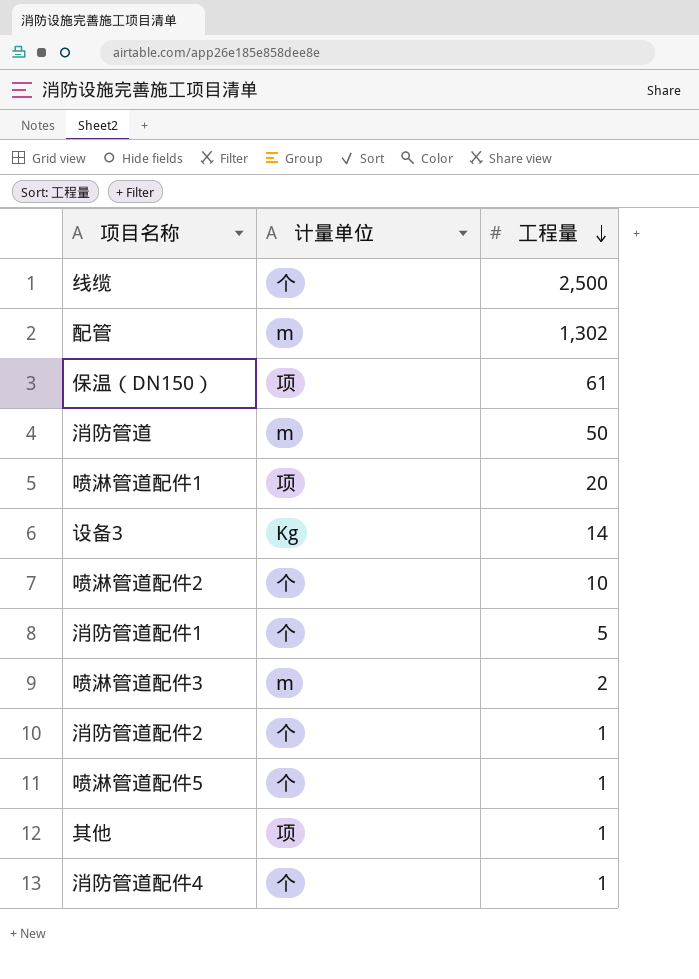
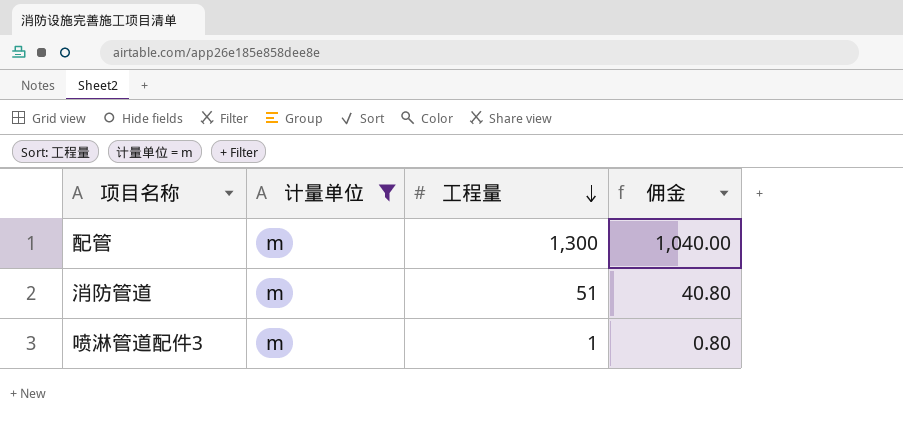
filter: none -> 计量单位 = m
column 佣金 | formula: none -> [工程量] * 0.8
配管 | 工程量: 1,302 -> 1,300
消防管道 | 工程量: 50 -> 51
喷淋管道配件3 | 工程量: 2 -> 1

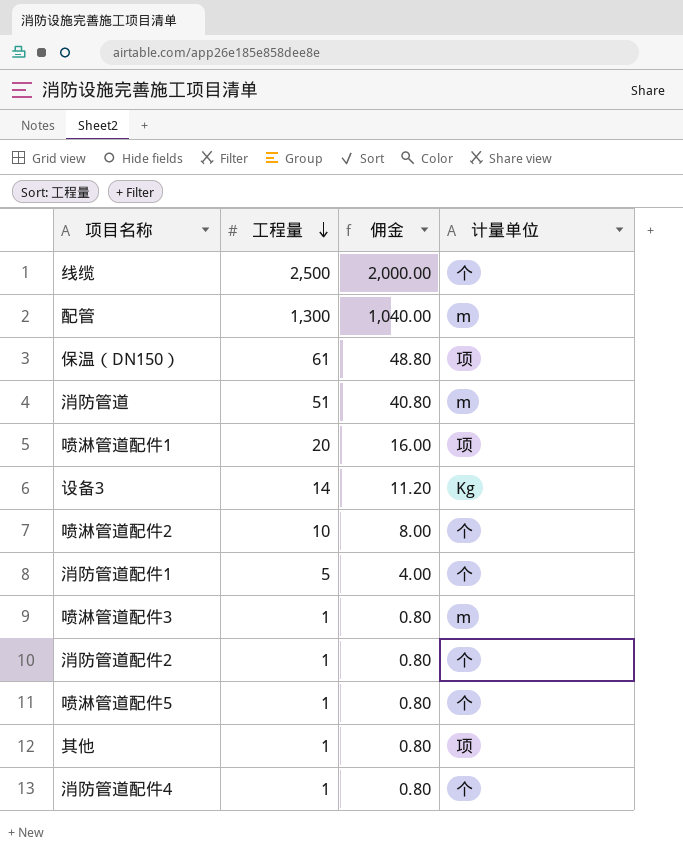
filter: 计量单位 = m -> none
column 计量单位 | position: 2 -> 4

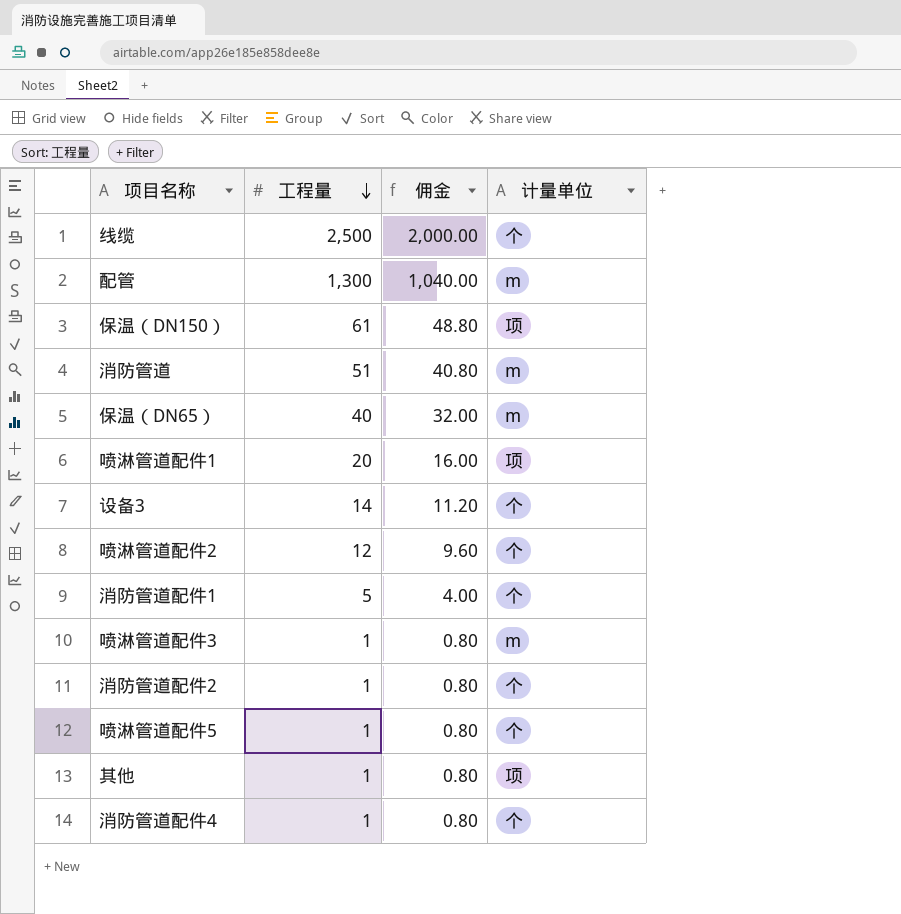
row 保温（DN65）: none -> 40 | 32.00 | m
设备3 | 计量单位: Kg -> 个
喷淋管道配件2 | 工程量: 10 -> 12
喷淋管道配件2 | 佣金: 8.00 -> 9.60

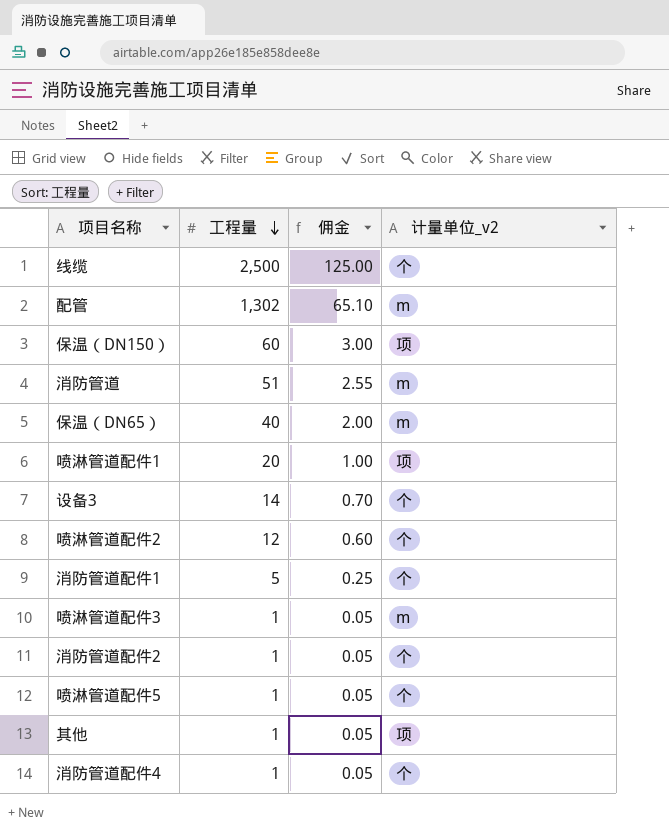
column 佣金 | formula: [工程量] * 0.8 -> [工程量] * 0.05
column name: 计量单位 -> 计量单位_v2
配管 | 工程量: 1,300 -> 1,302
保温（DN150） | 工程量: 61 -> 60

